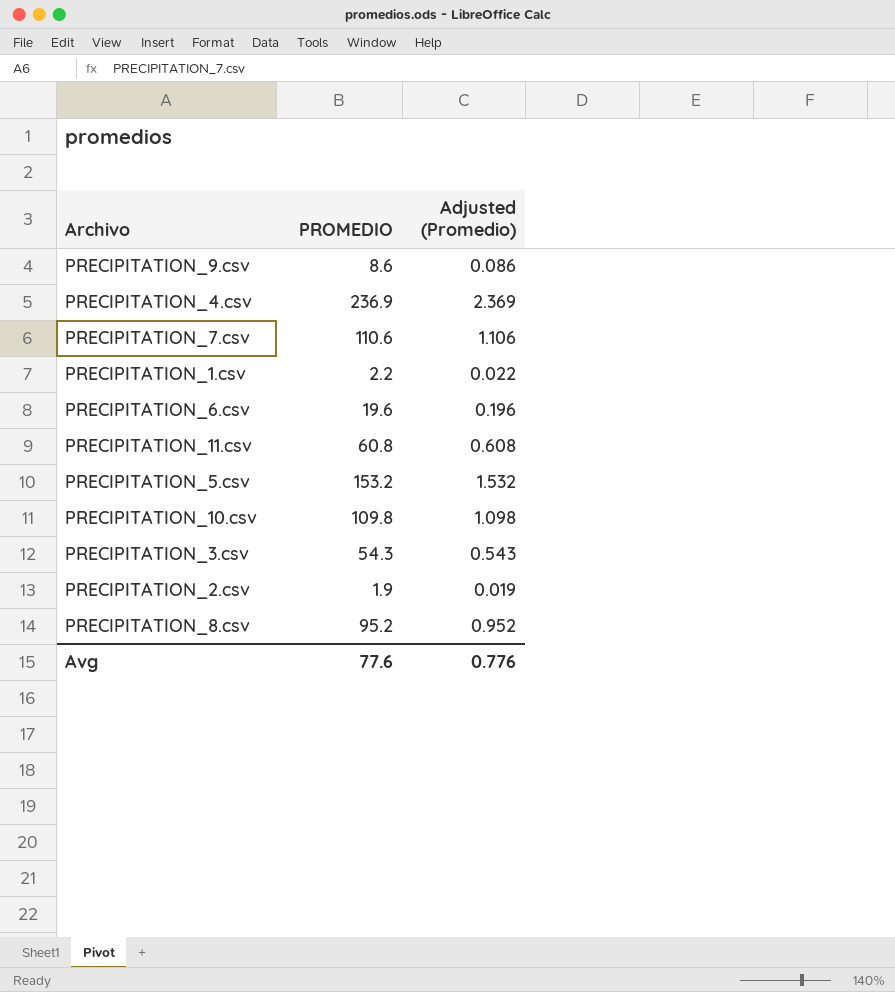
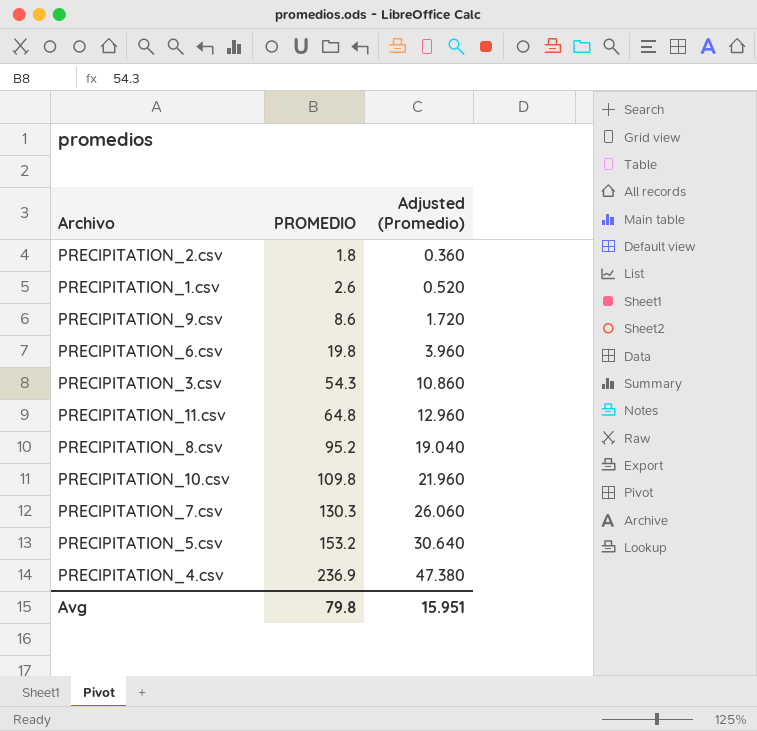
row order: none -> PROMEDIO ascending
column Adjusted (Promedio) | formula: [PROMEDIO] * 0.01 -> [PROMEDIO] * 0.2
PRECIPITATION_2.csv | PROMEDIO: 1.9 -> 1.8
PRECIPITATION_1.csv | PROMEDIO: 2.2 -> 2.6
PRECIPITATION_6.csv | PROMEDIO: 19.6 -> 19.8
PRECIPITATION_11.csv | PROMEDIO: 60.8 -> 64.8
PRECIPITATION_7.csv | PROMEDIO: 110.6 -> 130.3
Avg | PROMEDIO: 77.6 -> 79.8
Avg | Adjusted (Promedio): 0.776 -> 15.951

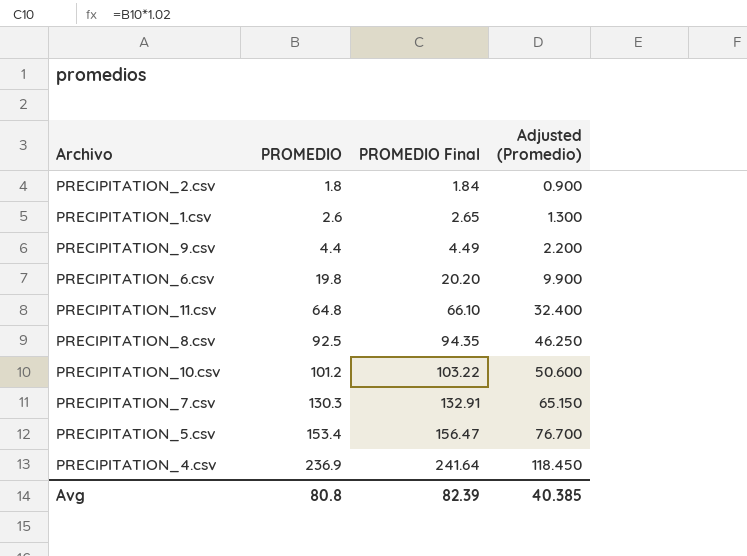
column PROMEDIO Final | formula: none -> [PROMEDIO] * 1.02
column Adjusted (Promedio) | formula: [PROMEDIO] * 0.2 -> [PROMEDIO] * 0.5
row PRECIPITATION_3.csv: 54.3 | 10.860 -> none
PRECIPITATION_9.csv | PROMEDIO: 8.6 -> 4.4
PRECIPITATION_8.csv | PROMEDIO: 95.2 -> 92.5
PRECIPITATION_10.csv | PROMEDIO: 109.8 -> 101.2
PRECIPITATION_5.csv | PROMEDIO: 153.2 -> 153.4
Avg | PROMEDIO: 79.8 -> 80.8
Avg | Adjusted (Promedio): 15.951 -> 40.385

